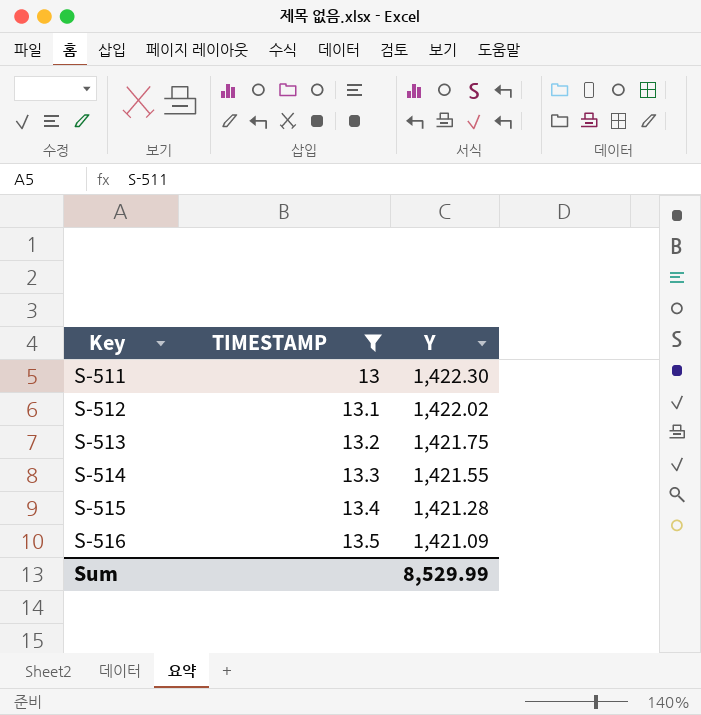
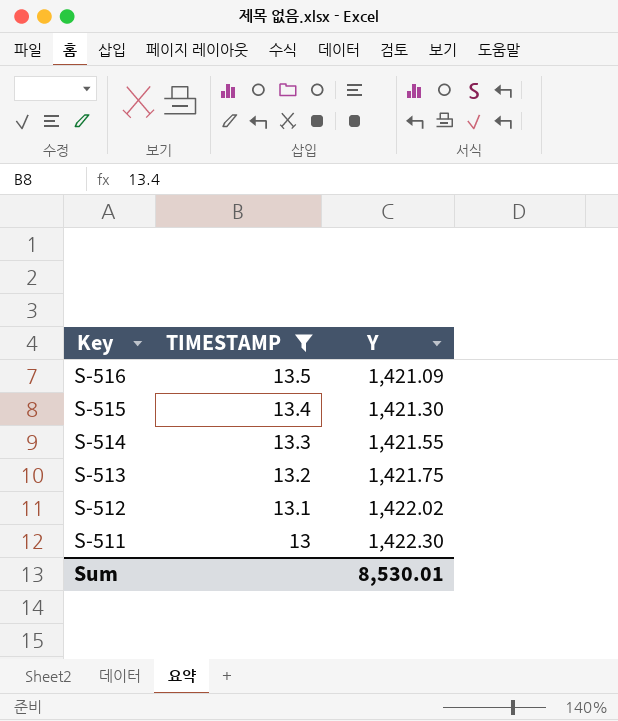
row order: Key ascending -> Key descending
S-515 | Y: 1,421.28 -> 1,421.30
Sum | Y: 8,529.99 -> 8,530.01

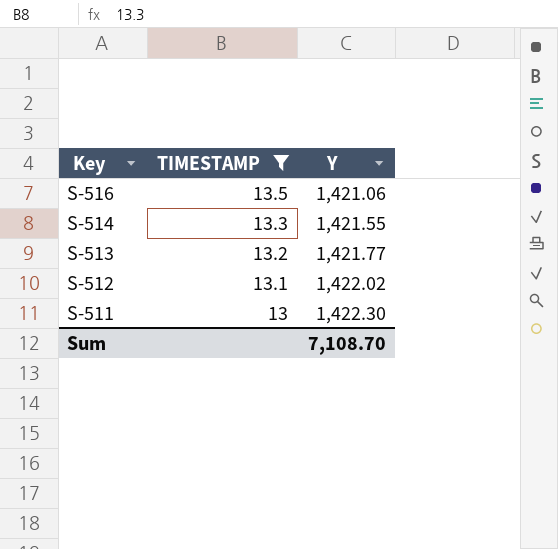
row S-515: 13.4 | 1,421.30 -> none
S-516 | Y: 1,421.09 -> 1,421.06
S-513 | Y: 1,421.75 -> 1,421.77
Sum | Y: 8,530.01 -> 7,108.70

